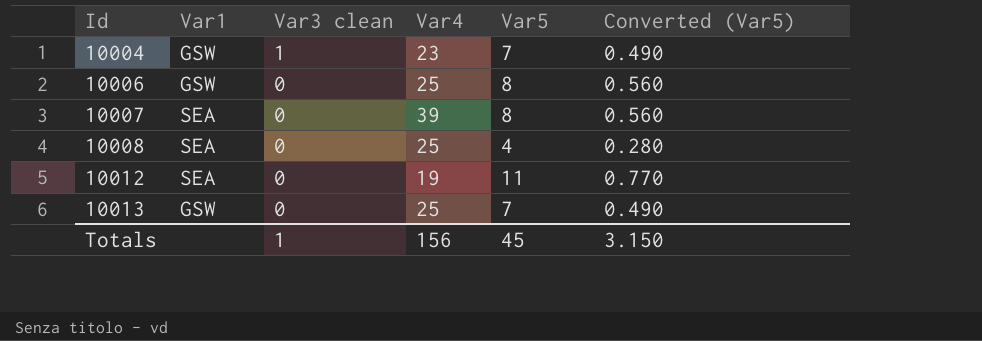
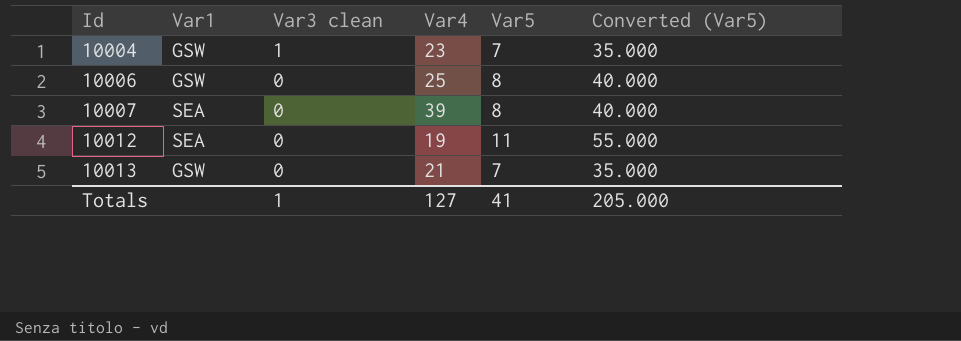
column Converted (Var5) | formula: [Var5] * 0.07 -> [Var5] * 5
row 10008: SEA | 0 | 25 | 4 | 0.280 -> none
10013 | Var4: 25 -> 21
Totals | Var4: 156 -> 127
Totals | Var5: 45 -> 41
Totals | Converted (Var5): 3.150 -> 205.000

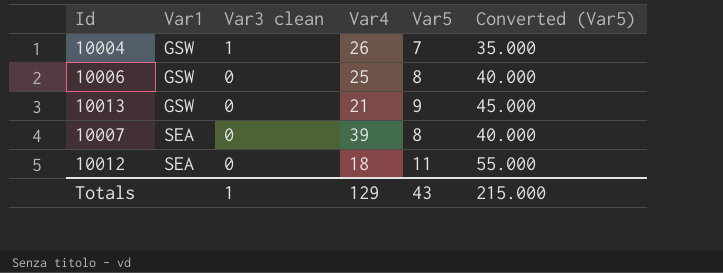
row order: Id ascending -> Var1 ascending
10004 | Var4: 23 -> 26
10013 | Var5: 7 -> 9
10013 | Converted (Var5): 35.000 -> 45.000
10012 | Var4: 19 -> 18
Totals | Var4: 127 -> 129
Totals | Var5: 41 -> 43
Totals | Converted (Var5): 205.000 -> 215.000

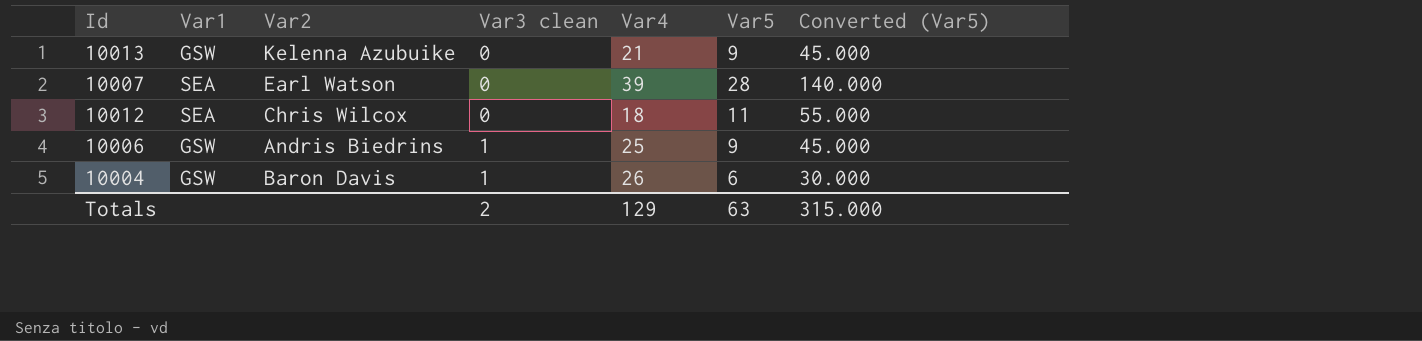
row order: Var1 ascending -> Var3 clean ascending
column Var2 | position: none -> 3
10007 | Var5: 8 -> 28
10007 | Converted (Var5): 40.000 -> 140.000
10006 | Var3 clean: 0 -> 1
10006 | Var5: 8 -> 9
10006 | Converted (Var5): 40.000 -> 45.000
10004 | Var5: 7 -> 6
10004 | Converted (Var5): 35.000 -> 30.000
Totals | Var3 clean: 1 -> 2
Totals | Var5: 43 -> 63
Totals | Converted (Var5): 215.000 -> 315.000

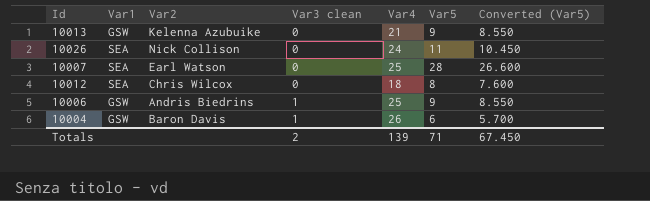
column Converted (Var5) | formula: [Var5] * 5 -> [Var5] * 0.95
row 10026: none -> SEA | Nick Collison | 0 | 24 | 11 | 10.450
10007 | Var4: 39 -> 25
10012 | Var5: 11 -> 8
Totals | Var4: 129 -> 139
Totals | Var5: 63 -> 71
Totals | Converted (Var5): 315.000 -> 67.450

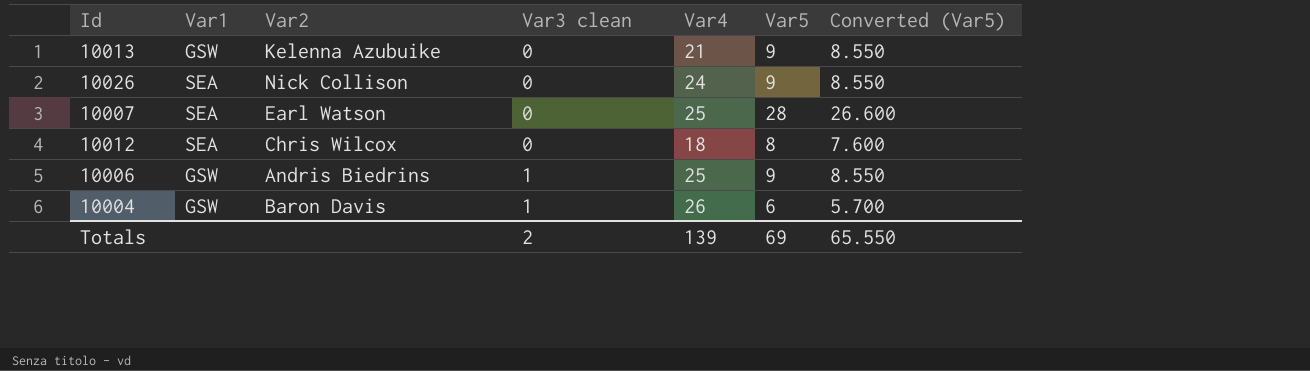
10026 | Var5: 11 -> 9
10026 | Converted (Var5): 10.450 -> 8.550
Totals | Var5: 71 -> 69
Totals | Converted (Var5): 67.450 -> 65.550

